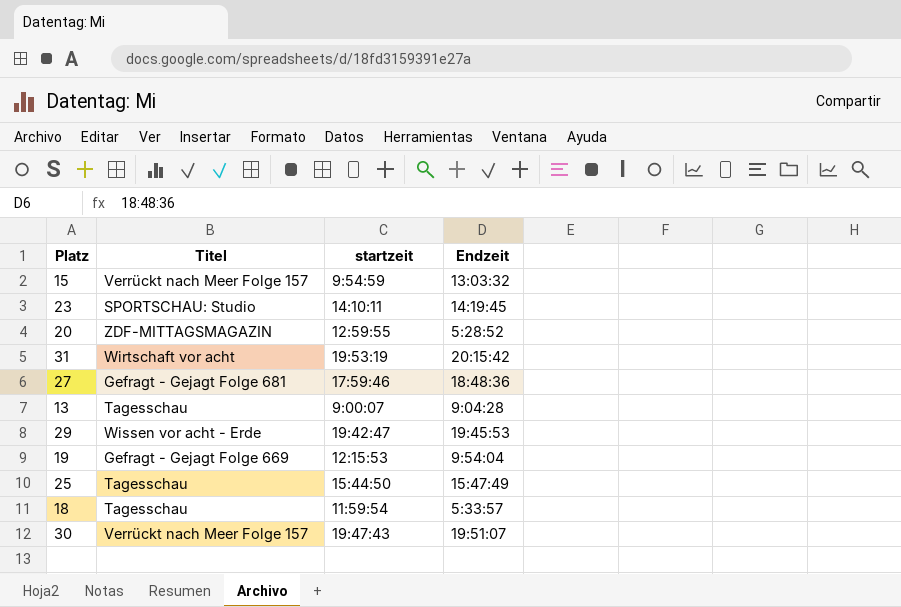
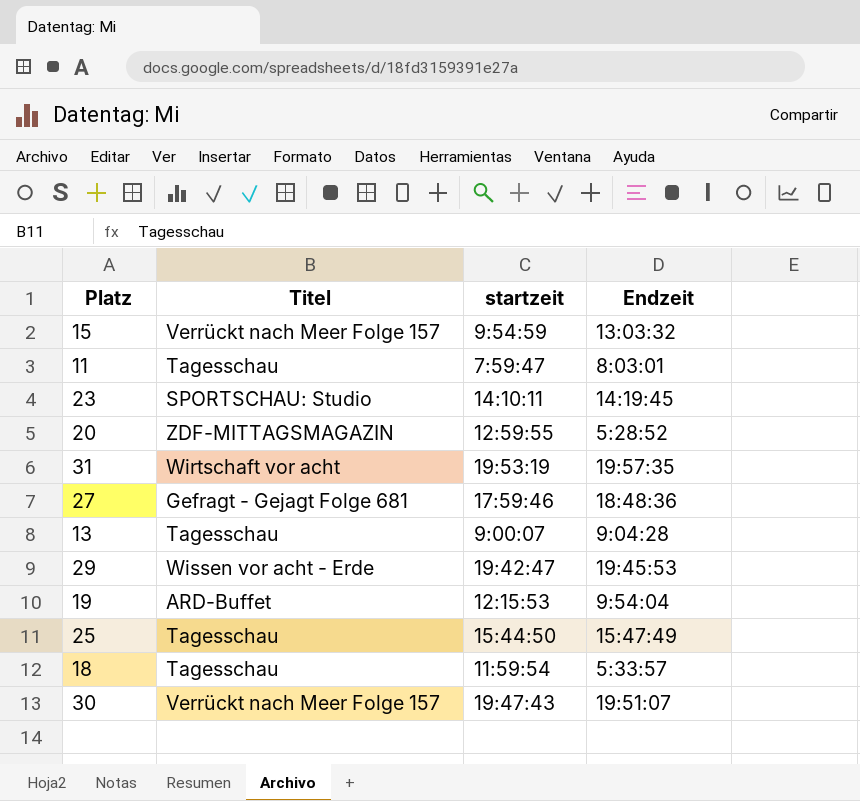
row 11: none -> Tagesschau | 7:59:47 | 8:03:01
31 | Endzeit: 20:15:42 -> 19:57:35
19 | Titel: Gefragt - Gejagt Folge 669 -> ARD-Buffet

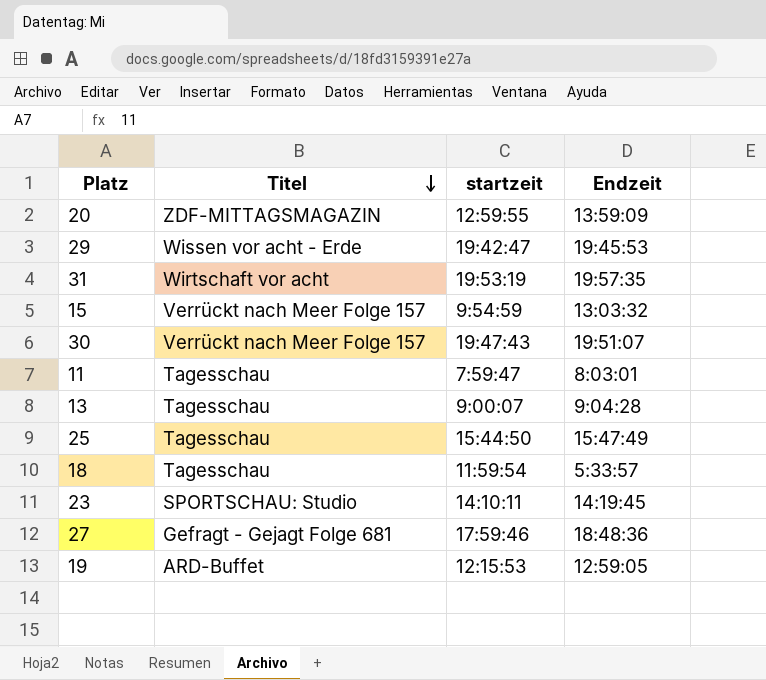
row order: none -> Titel descending
20 | Endzeit: 5:28:52 -> 13:59:09
19 | Endzeit: 9:54:04 -> 12:59:05

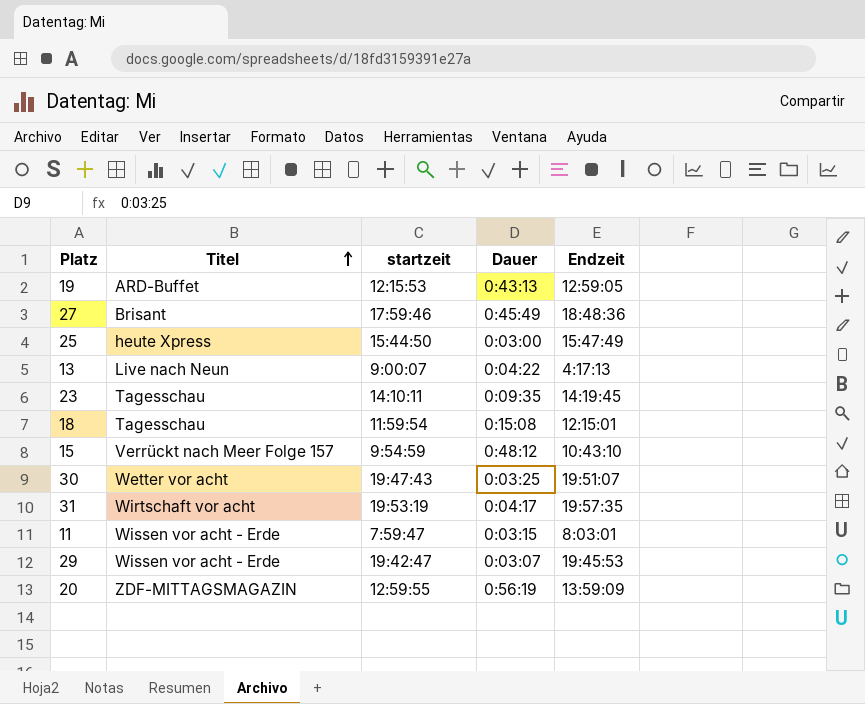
row order: Titel descending -> Titel ascending
column Dauer | position: none -> 4
27 | Titel: Gefragt - Gejagt Folge 681 -> Brisant
25 | Titel: Tagesschau -> heute Xpress
13 | Titel: Tagesschau -> Live nach Neun
13 | Endzeit: 9:04:28 -> 4:17:13
23 | Titel: SPORTSCHAU: Studio -> Tagesschau
18 | Endzeit: 5:33:57 -> 12:15:01
15 | Endzeit: 13:03:32 -> 10:43:10
30 | Titel: Verrückt nach Meer Folge 157 -> Wetter vor acht
11 | Titel: Tagesschau -> Wissen vor acht - Erde

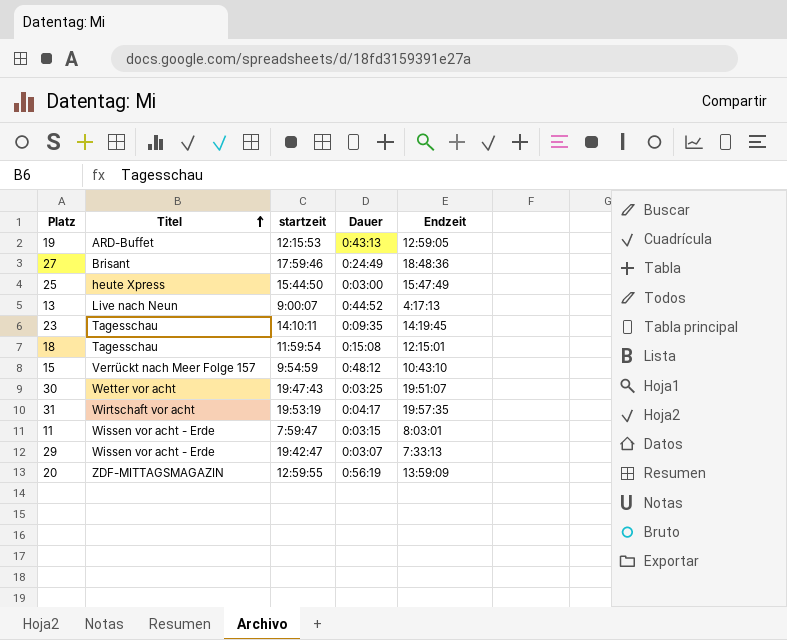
27 | Dauer: 0:45:49 -> 0:24:49
13 | Dauer: 0:04:22 -> 0:44:52
29 | Endzeit: 19:45:53 -> 7:33:13

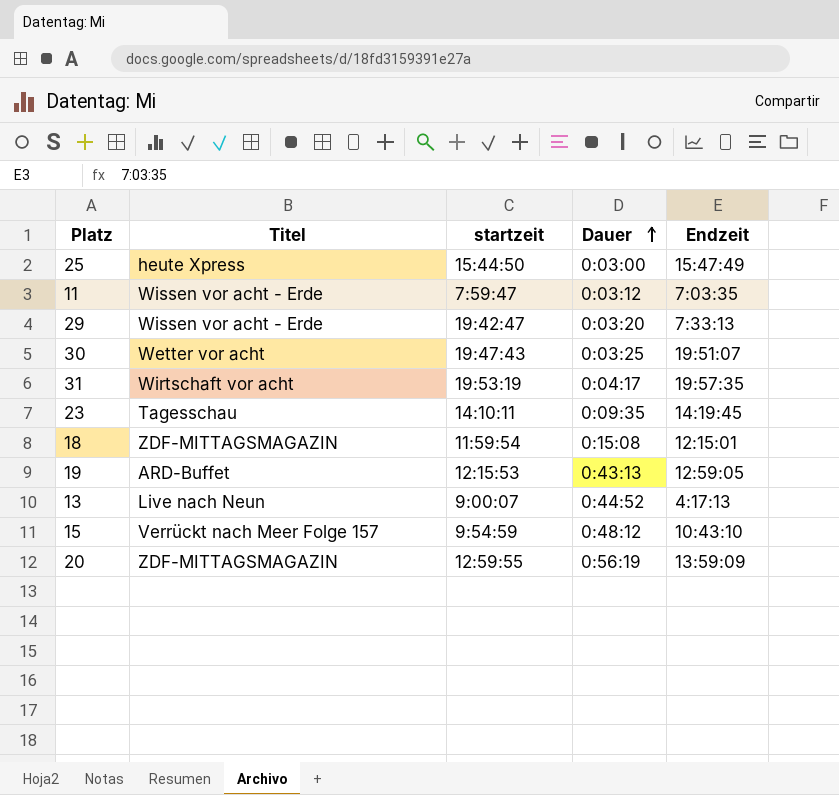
row order: Titel ascending -> Dauer ascending
row 27: Brisant | 17:59:46 | 0:24:49 | 18:48:36 -> none
11 | Dauer: 0:03:15 -> 0:03:12
11 | Endzeit: 8:03:01 -> 7:03:35
29 | Dauer: 0:03:07 -> 0:03:20
18 | Titel: Tagesschau -> ZDF-MITTAGSMAGAZIN

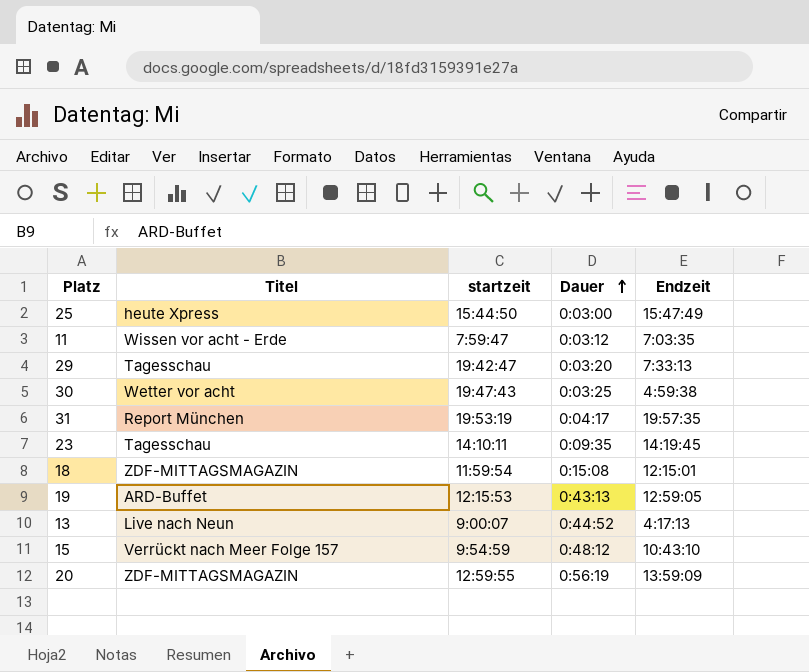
29 | Titel: Wissen vor acht - Erde -> Tagesschau
30 | Endzeit: 19:51:07 -> 4:59:38
31 | Titel: Wirtschaft vor acht -> Report München

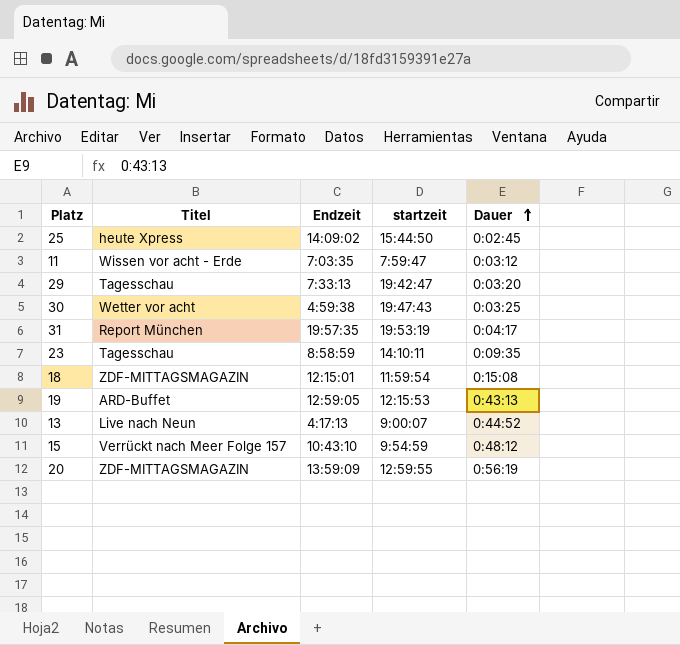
column Endzeit | position: 5 -> 3
25 | Endzeit: 15:47:49 -> 14:09:02
25 | Dauer: 0:03:00 -> 0:02:45
23 | Endzeit: 14:19:45 -> 8:58:59

